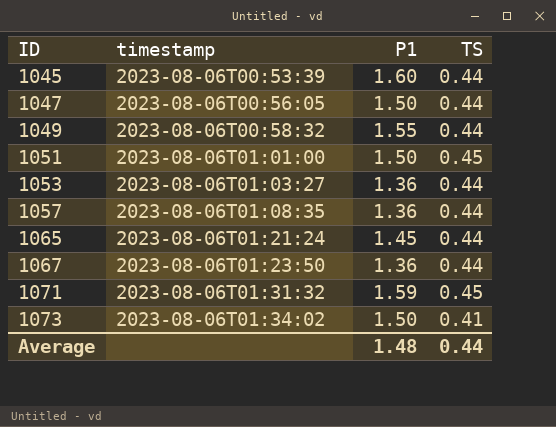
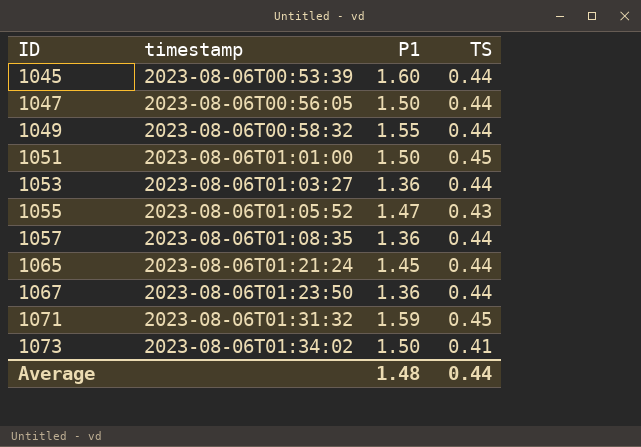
row 1055: none -> 2023-08-06T01:05:52 | 1.47 | 0.43

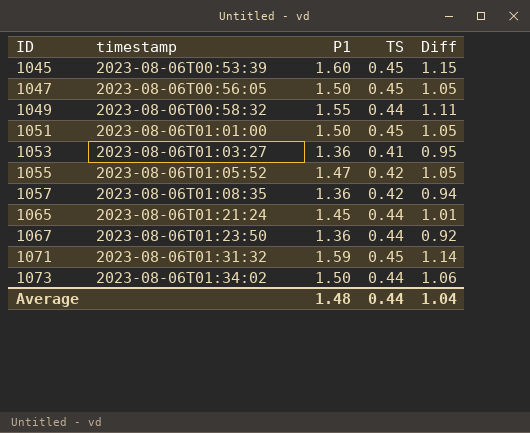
column Diff | formula: none -> [P1] - [TS]
1045 | TS: 0.44 -> 0.45
1047 | TS: 0.44 -> 0.45
1053 | TS: 0.44 -> 0.41
1055 | TS: 0.43 -> 0.42
1057 | TS: 0.44 -> 0.42
1073 | TS: 0.41 -> 0.44

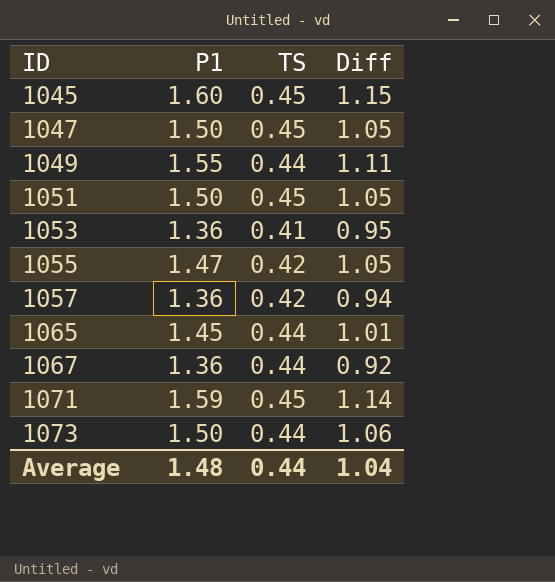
column timestamp | position: 2 -> none

